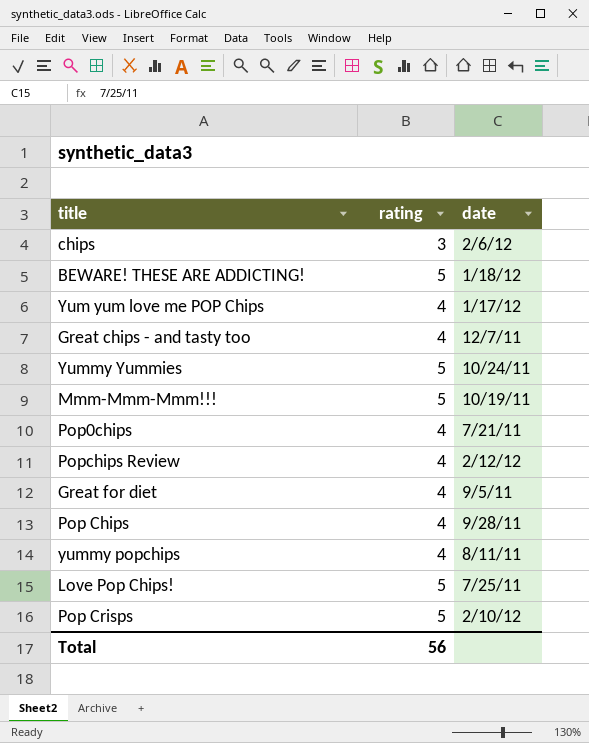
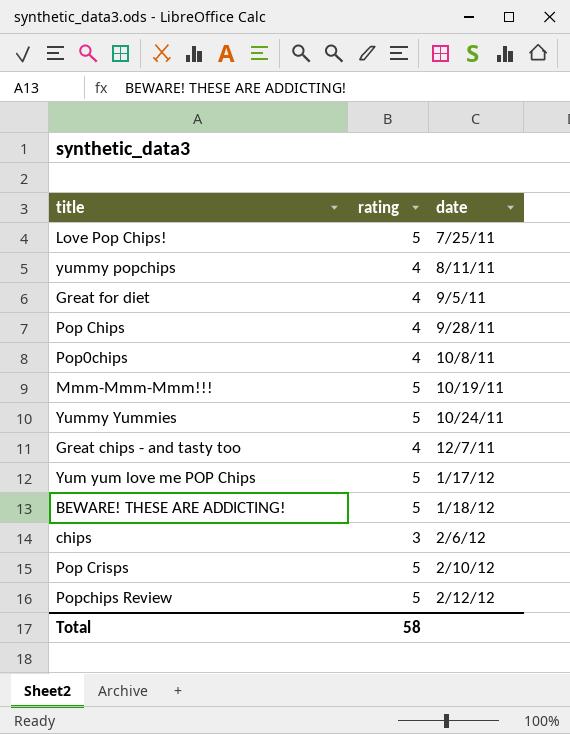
row order: none -> date ascending
Pop0chips | date: 7/21/11 -> 10/8/11
Yum yum love me POP Chips | rating: 4 -> 5
Popchips Review | rating: 4 -> 5
Total | rating: 56 -> 58

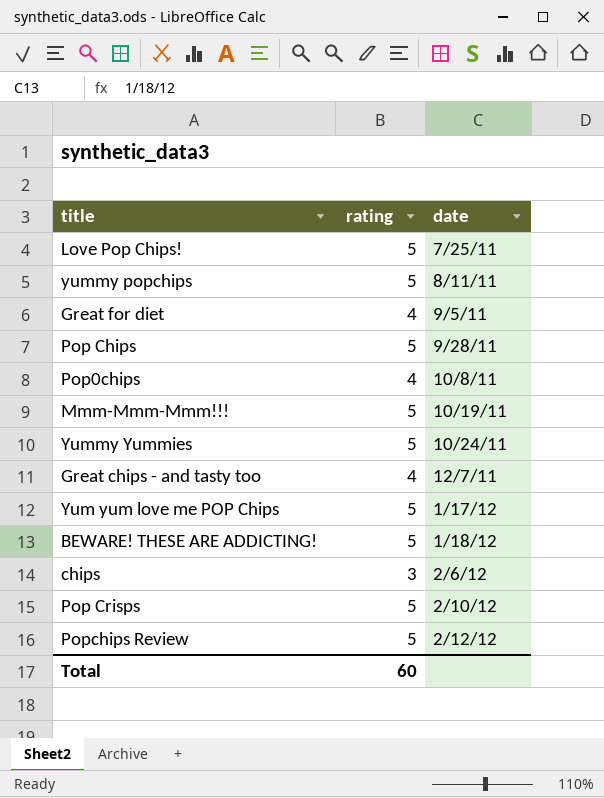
yummy popchips | rating: 4 -> 5
Pop Chips | rating: 4 -> 5
Total | rating: 58 -> 60

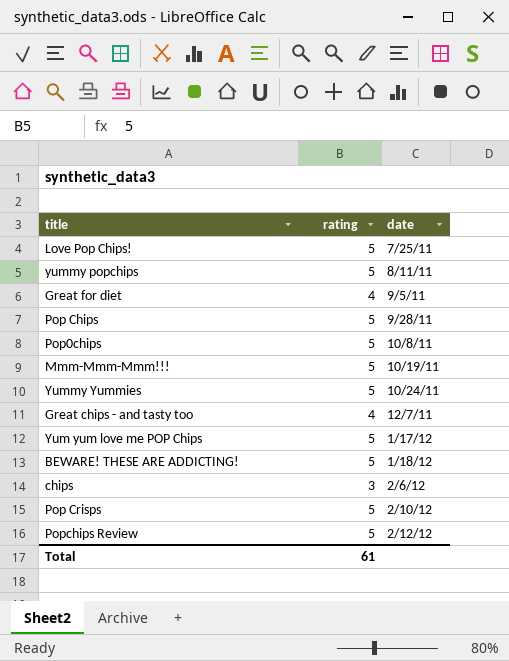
Pop0chips | rating: 4 -> 5
Total | rating: 60 -> 61

